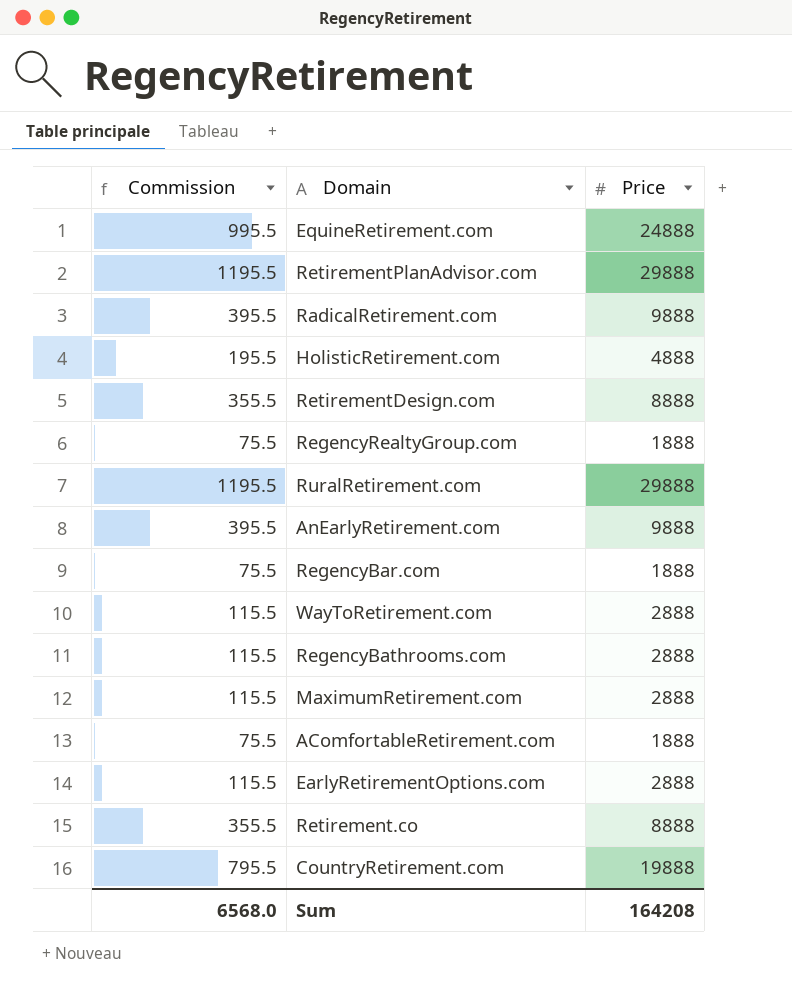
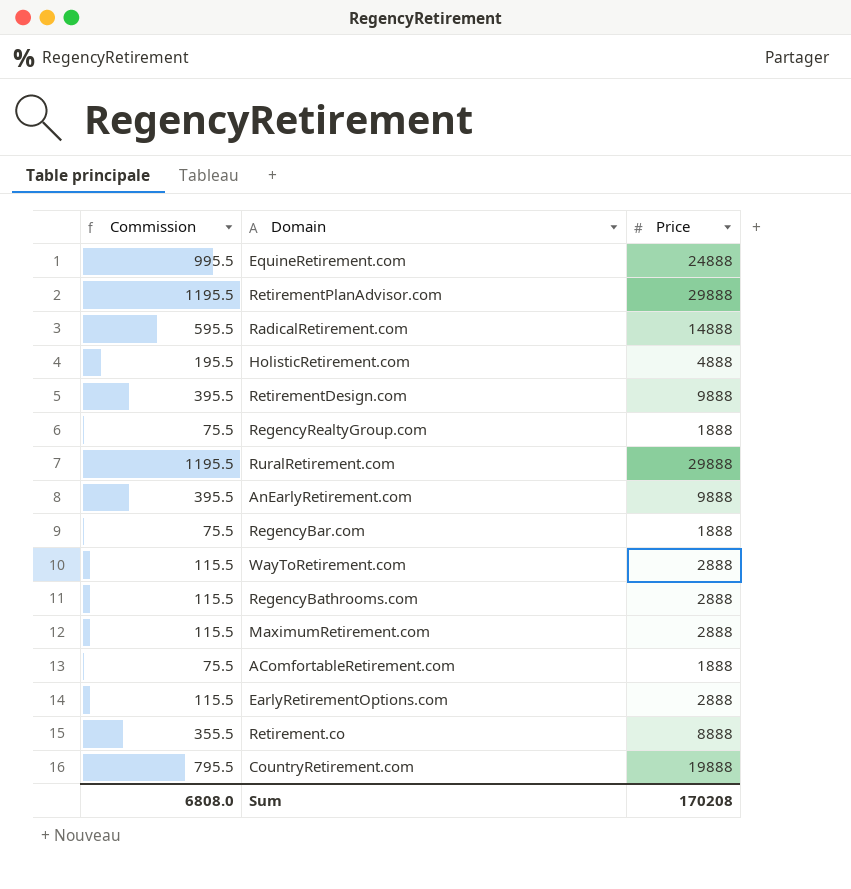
RadicalRetirement.com | Commission: 395.5 -> 595.5
RadicalRetirement.com | Price: 9888 -> 14888
RetirementDesign.com | Commission: 355.5 -> 395.5
RetirementDesign.com | Price: 8888 -> 9888
Sum | Commission: 6568.0 -> 6808.0
Sum | Price: 164208 -> 170208

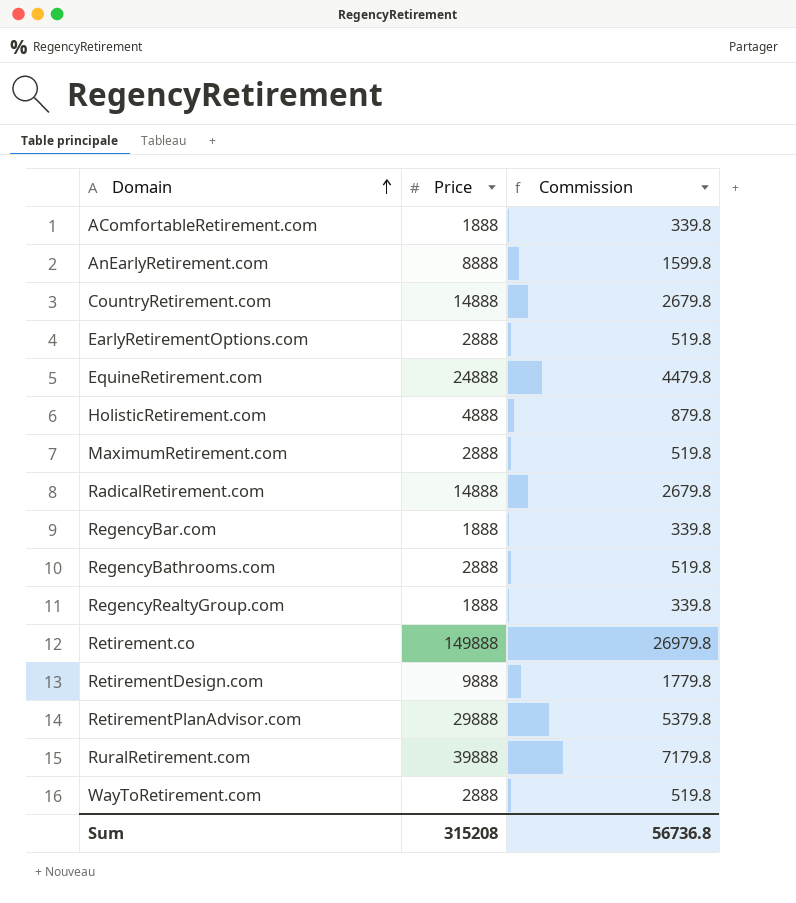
row order: none -> Domain ascending
column Commission | formula: [Price] * 0.04 -> [Price] * 0.18
column Commission | position: 1 -> 3
AnEarlyRetirement.com | Price: 9888 -> 8888
CountryRetirement.com | Price: 19888 -> 14888
Retirement.co | Price: 8888 -> 149888
RuralRetirement.com | Price: 29888 -> 39888
Sum | Price: 170208 -> 315208
Sum | Commission: 6808.0 -> 56736.8

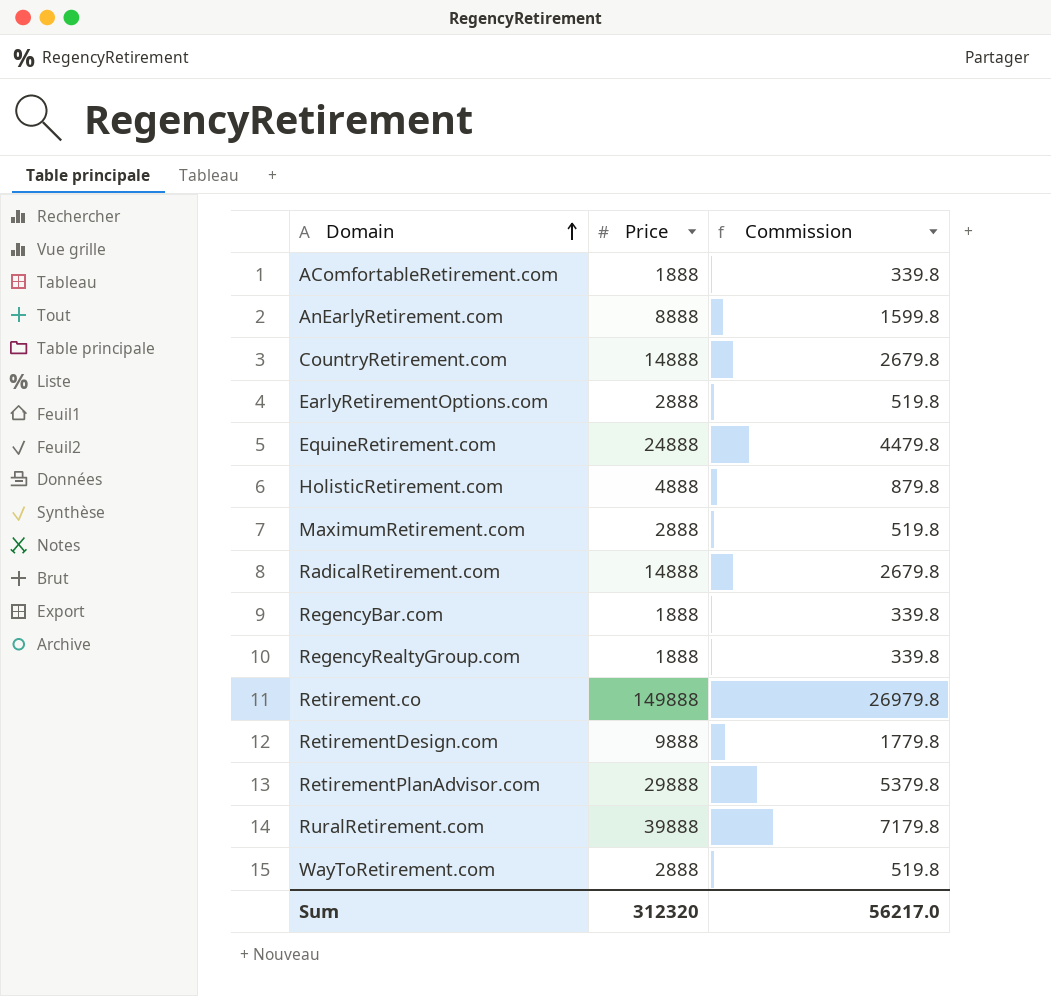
row RegencyBathrooms.com: 2888 | 519.8 -> none
Sum | Price: 315208 -> 312320
Sum | Commission: 56736.8 -> 56217.0

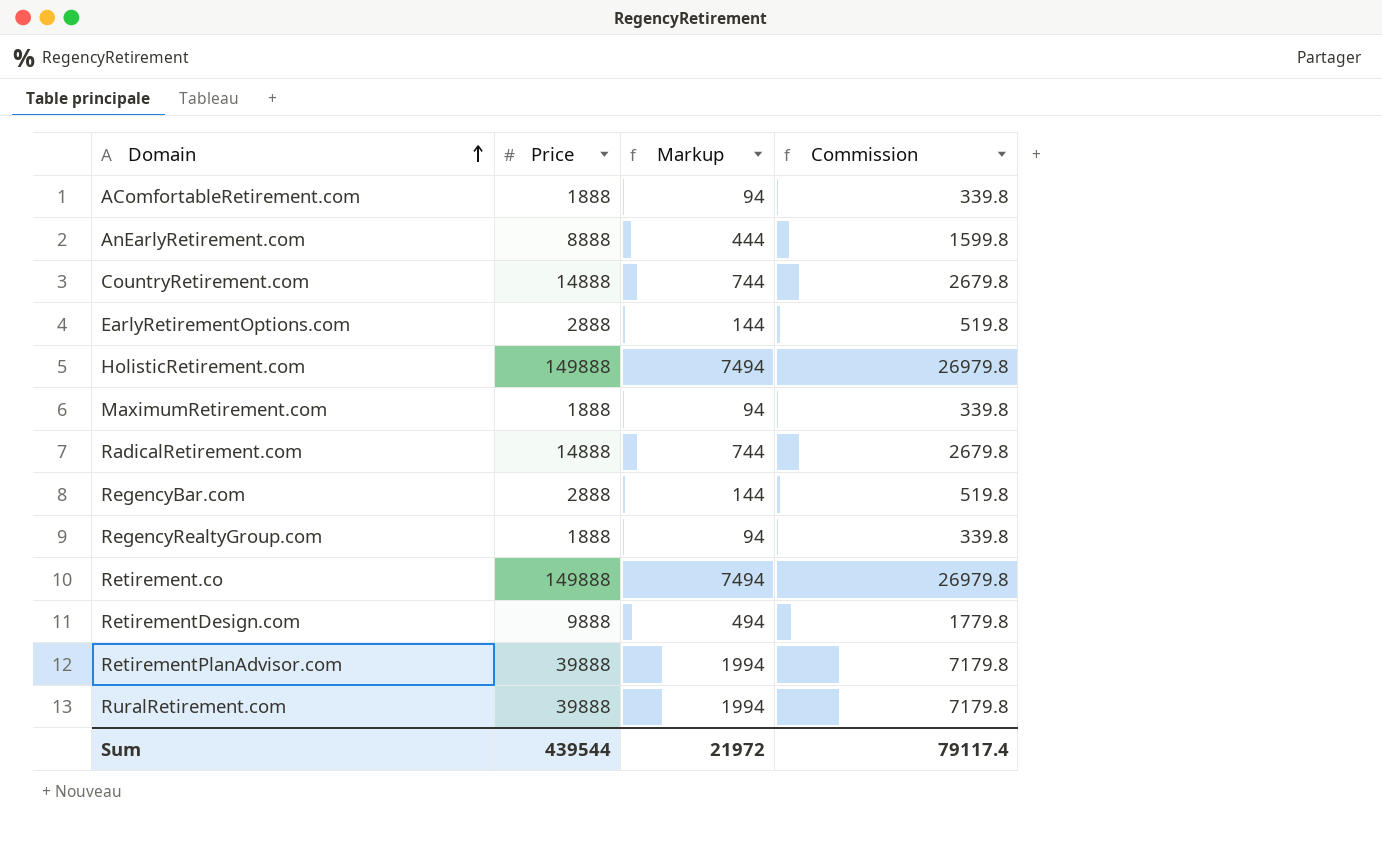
column Markup | formula: none -> [Price] * 0.05
row EquineRetirement.com: 24888 | 4479.8 -> none
row WayToRetirement.com: 2888 | 519.8 -> none
HolisticRetirement.com | Price: 4888 -> 149888
HolisticRetirement.com | Commission: 879.8 -> 26979.8
MaximumRetirement.com | Price: 2888 -> 1888
MaximumRetirement.com | Commission: 519.8 -> 339.8
RegencyBar.com | Price: 1888 -> 2888
RegencyBar.com | Commission: 339.8 -> 519.8
RetirementPlanAdvisor.com | Price: 29888 -> 39888
RetirementPlanAdvisor.com | Commission: 5379.8 -> 7179.8
Sum | Price: 312320 -> 439544
Sum | Commission: 56217.0 -> 79117.4

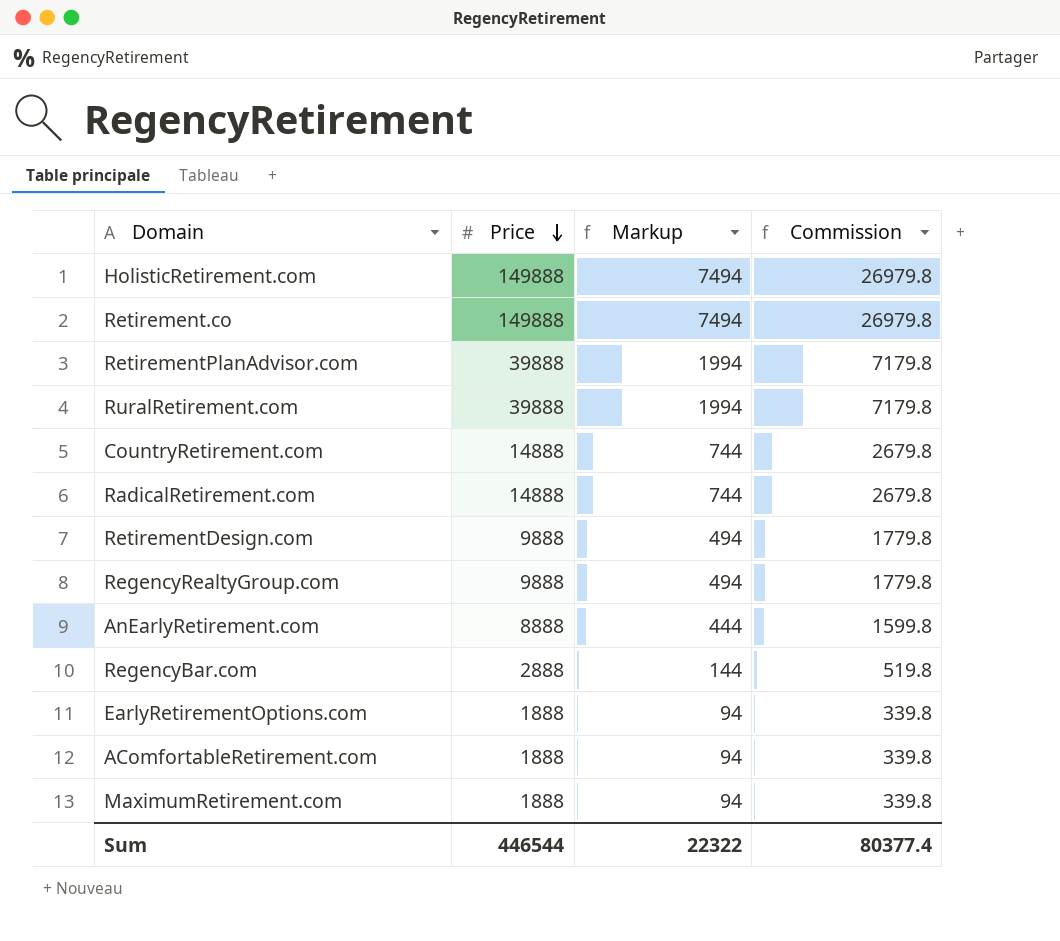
row order: Domain ascending -> Price descending
RegencyRealtyGroup.com | Price: 1888 -> 9888
RegencyRealtyGroup.com | Markup: 94 -> 494
RegencyRealtyGroup.com | Commission: 339.8 -> 1779.8
EarlyRetirementOptions.com | Price: 2888 -> 1888
EarlyRetirementOptions.com | Markup: 144 -> 94
EarlyRetirementOptions.com | Commission: 519.8 -> 339.8
Sum | Price: 439544 -> 446544
Sum | Markup: 21972 -> 22322
Sum | Commission: 79117.4 -> 80377.4

